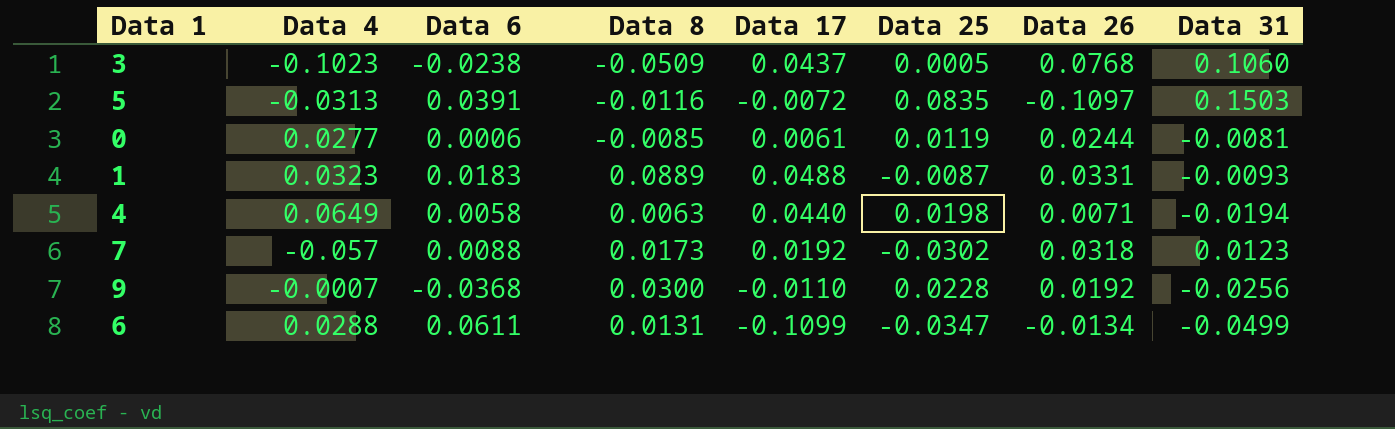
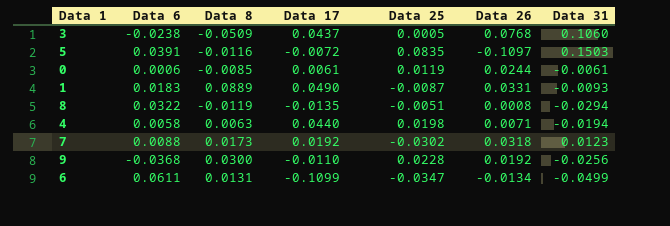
column Data 4 | position: 2 -> none
0 | Data 31: -0.0081 -> -0.0061
1 | Data 17: 0.0488 -> 0.0490
row 8: none -> 0.0322 | -0.0119 | -0.0135 | -0.0051 | 0.0008 | -0.0294

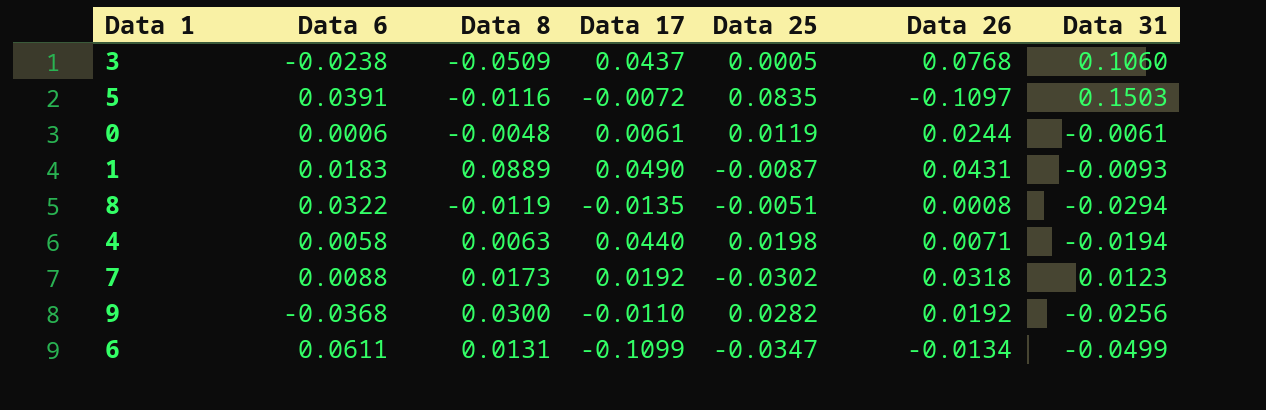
0 | Data 8: -0.0085 -> -0.0048
1 | Data 26: 0.0331 -> 0.0431
9 | Data 25: 0.0228 -> 0.0282

